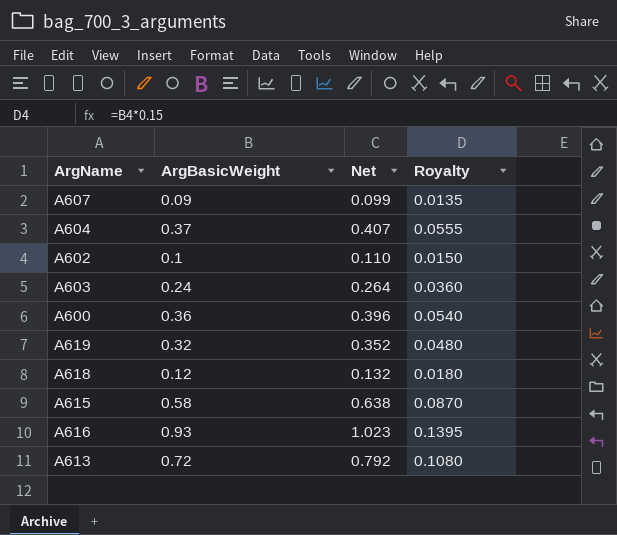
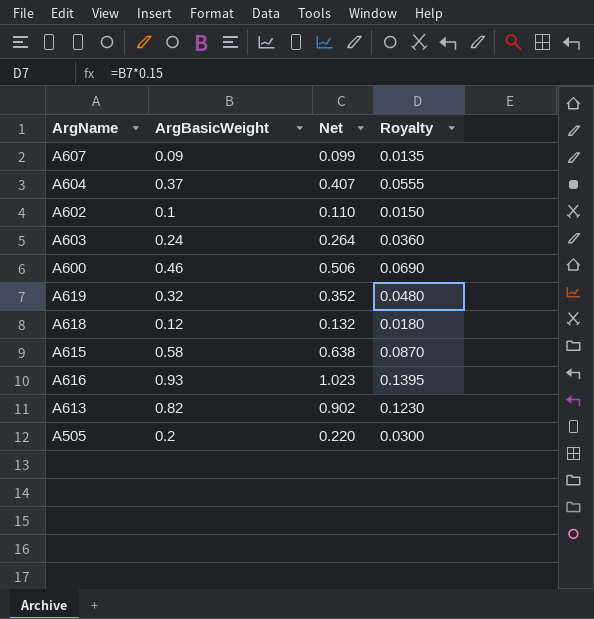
A600 | ArgBasicWeight: 0.36 -> 0.46
A600 | Net: 0.396 -> 0.506
A600 | Royalty: 0.0540 -> 0.0690
A613 | ArgBasicWeight: 0.72 -> 0.82
A613 | Net: 0.792 -> 0.902
A613 | Royalty: 0.1080 -> 0.1230
row A505: none -> 0.2 | 0.220 | 0.0300

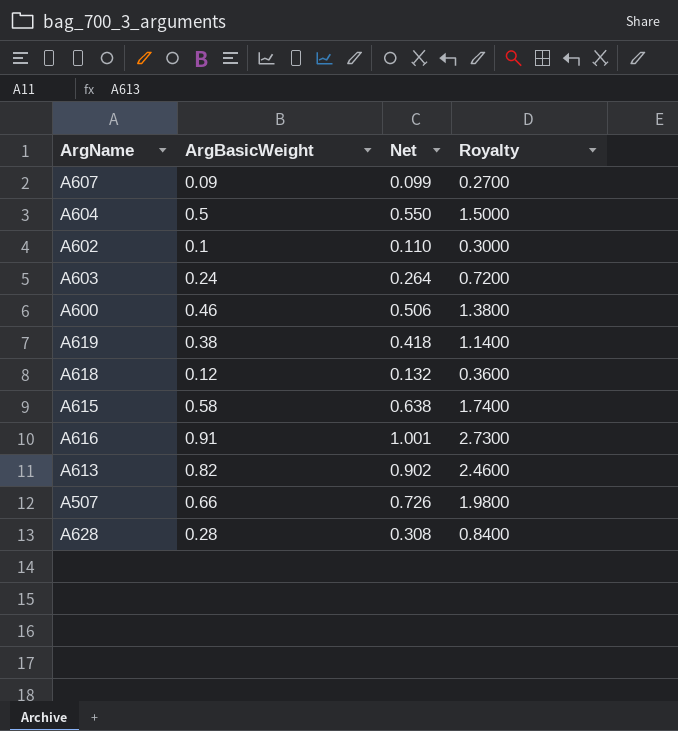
column Royalty | formula: [ArgBasicWeight] * 0.15 -> [ArgBasicWeight] * 3
row A505: 0.2 | 0.220 | 0.0300 -> none
A604 | ArgBasicWeight: 0.37 -> 0.5
A604 | Net: 0.407 -> 0.550
A619 | ArgBasicWeight: 0.32 -> 0.38
A619 | Net: 0.352 -> 0.418
A616 | ArgBasicWeight: 0.93 -> 0.91
A616 | Net: 1.023 -> 1.001
row A507: none -> 0.66 | 0.726 | 1.9800
row A628: none -> 0.28 | 0.308 | 0.8400

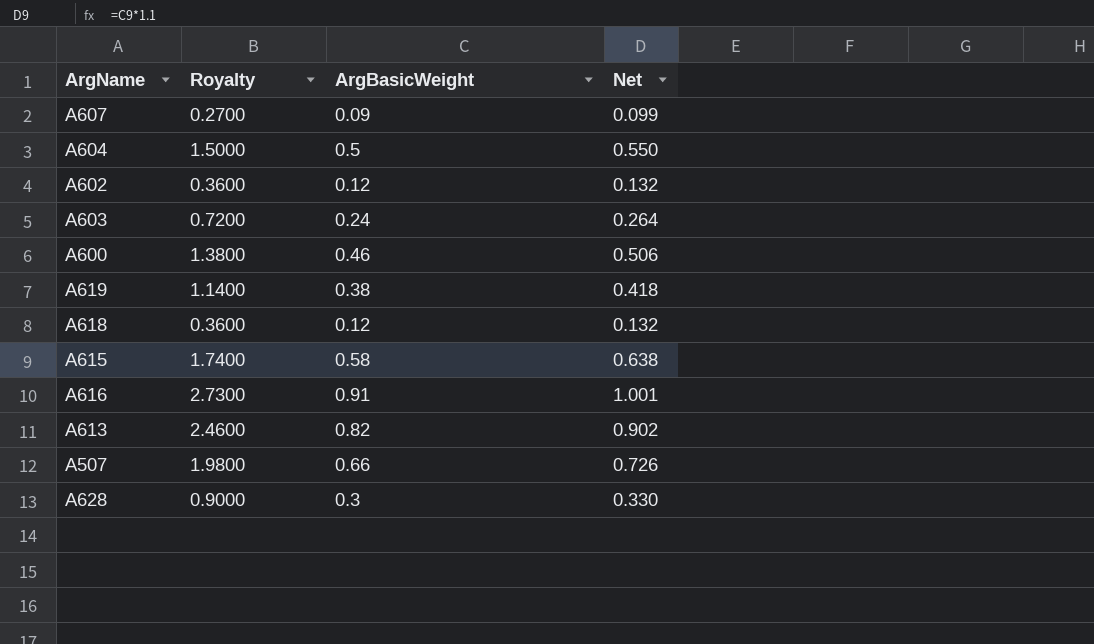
column Royalty | position: 4 -> 2
A602 | Royalty: 0.3000 -> 0.3600
A602 | ArgBasicWeight: 0.1 -> 0.12
A602 | Net: 0.110 -> 0.132
A628 | Royalty: 0.8400 -> 0.9000
A628 | ArgBasicWeight: 0.28 -> 0.3
A628 | Net: 0.308 -> 0.330

